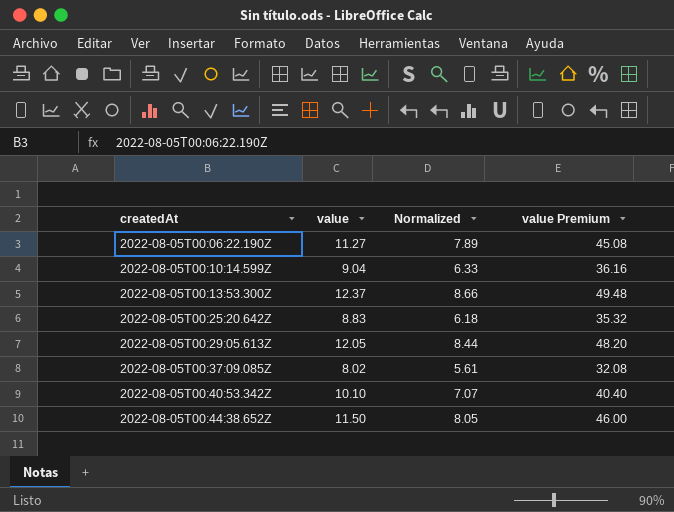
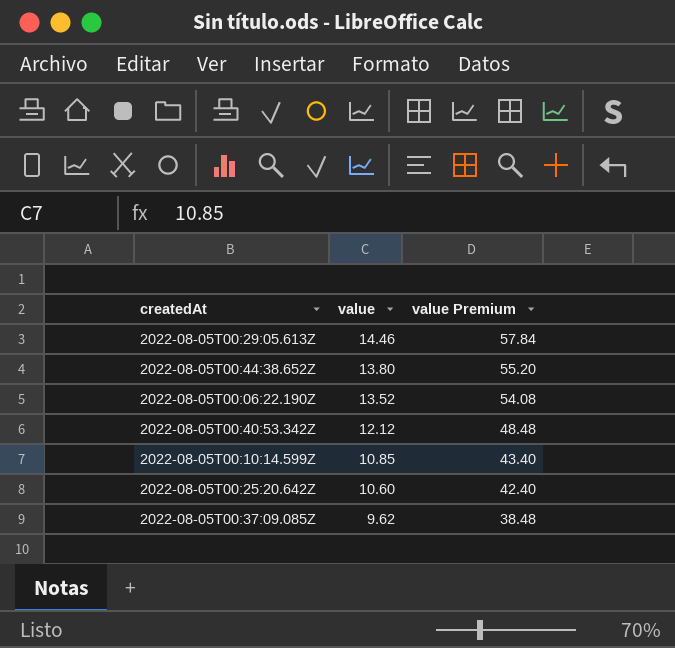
row order: createdAt ascending -> value descending
column Normalized | formula: [value] * 0.7 -> none
row 2022-08-05T00:13:53.300Z: 12.37 | 8.66 | 49.48 -> none
2022-08-05T00:29:05.613Z | value: 12.05 -> 14.46
2022-08-05T00:29:05.613Z | value Premium: 48.20 -> 57.84
2022-08-05T00:44:38.652Z | value: 11.50 -> 13.80
2022-08-05T00:44:38.652Z | value Premium: 46.00 -> 55.20
2022-08-05T00:06:22.190Z | value: 11.27 -> 13.52
2022-08-05T00:06:22.190Z | value Premium: 45.08 -> 54.08
2022-08-05T00:40:53.342Z | value: 10.10 -> 12.12
2022-08-05T00:40:53.342Z | value Premium: 40.40 -> 48.48
2022-08-05T00:10:14.599Z | value: 9.04 -> 10.85
2022-08-05T00:10:14.599Z | value Premium: 36.16 -> 43.40
2022-08-05T00:25:20.642Z | value: 8.83 -> 10.60
2022-08-05T00:25:20.642Z | value Premium: 35.32 -> 42.40
2022-08-05T00:37:09.085Z | value: 8.02 -> 9.62
2022-08-05T00:37:09.085Z | value Premium: 32.08 -> 38.48

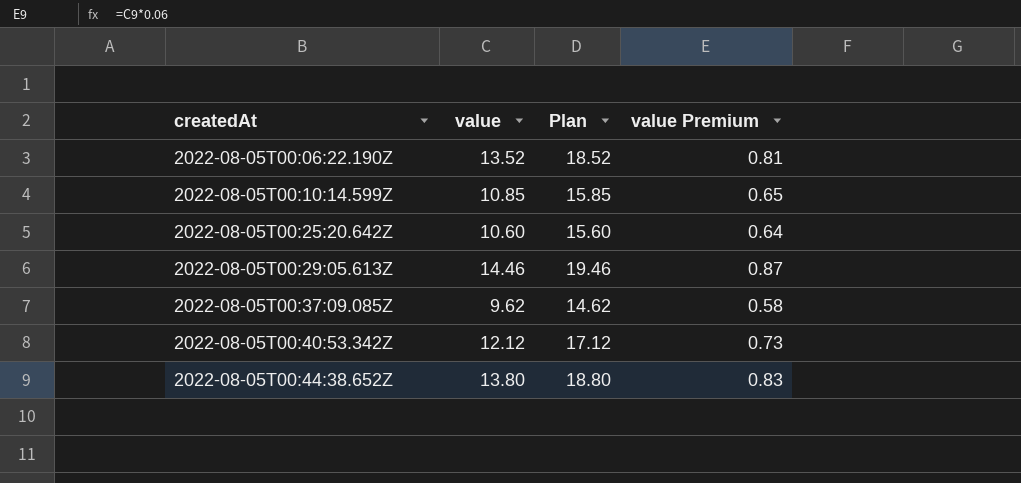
row order: value descending -> createdAt ascending
column Plan | formula: none -> [value] + 5
column value Premium | formula: [value] * 4 -> [value] * 0.06

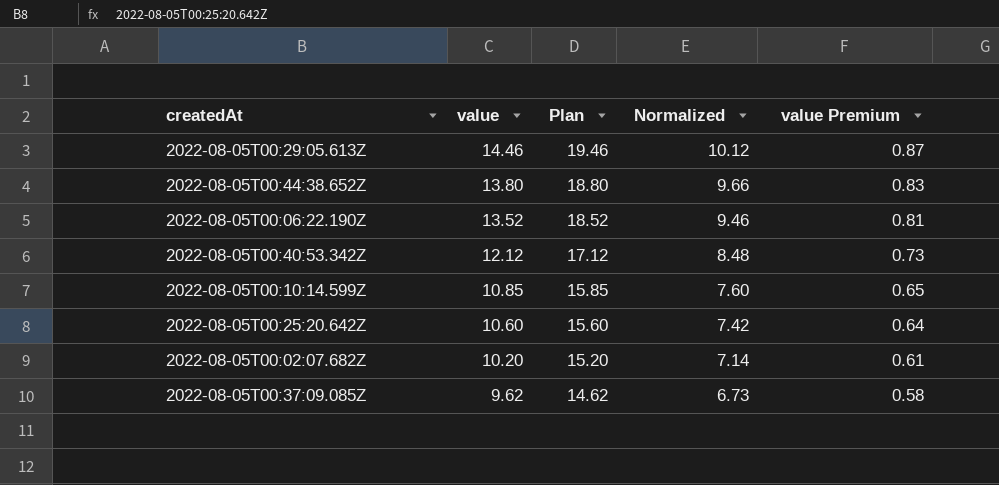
row order: createdAt ascending -> value descending
column Normalized | formula: none -> [value] * 0.7
row 2022-08-05T00:02:07.682Z: none -> 10.20 | 15.20 | 7.14 | 0.61

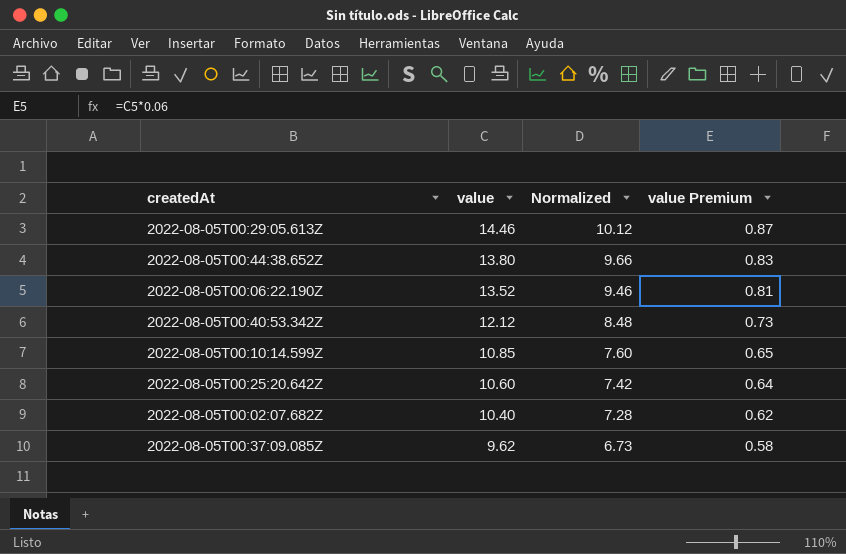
column Plan | formula: [value] + 5 -> none
2022-08-05T00:02:07.682Z | value: 10.20 -> 10.40
2022-08-05T00:02:07.682Z | Normalized: 7.14 -> 7.28
2022-08-05T00:02:07.682Z | value Premium: 0.61 -> 0.62

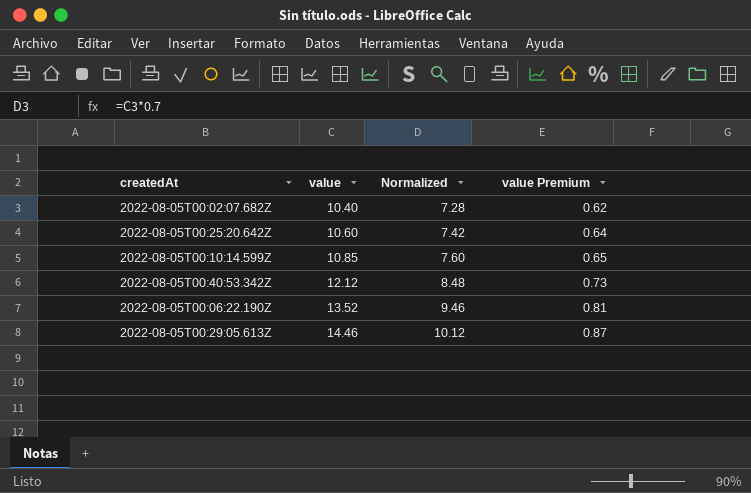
row order: value descending -> value ascending
row 2022-08-05T00:44:38.652Z: 13.80 | 9.66 | 0.83 -> none
row 2022-08-05T00:37:09.085Z: 9.62 | 6.73 | 0.58 -> none

